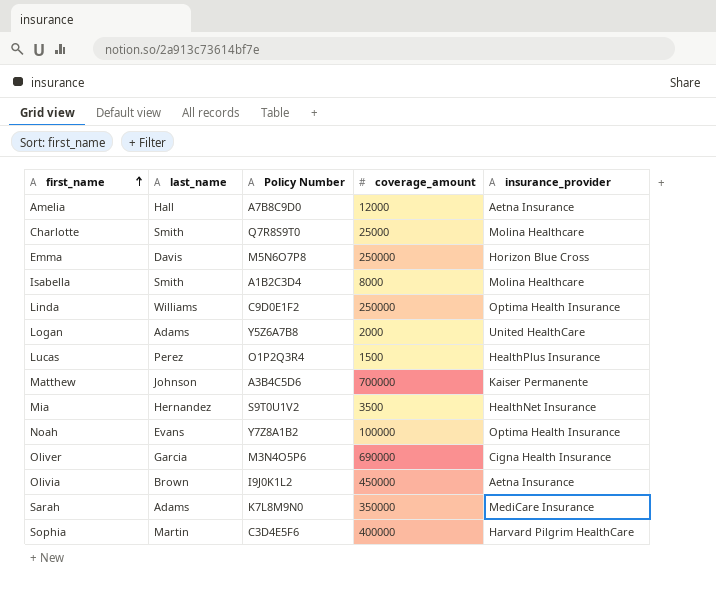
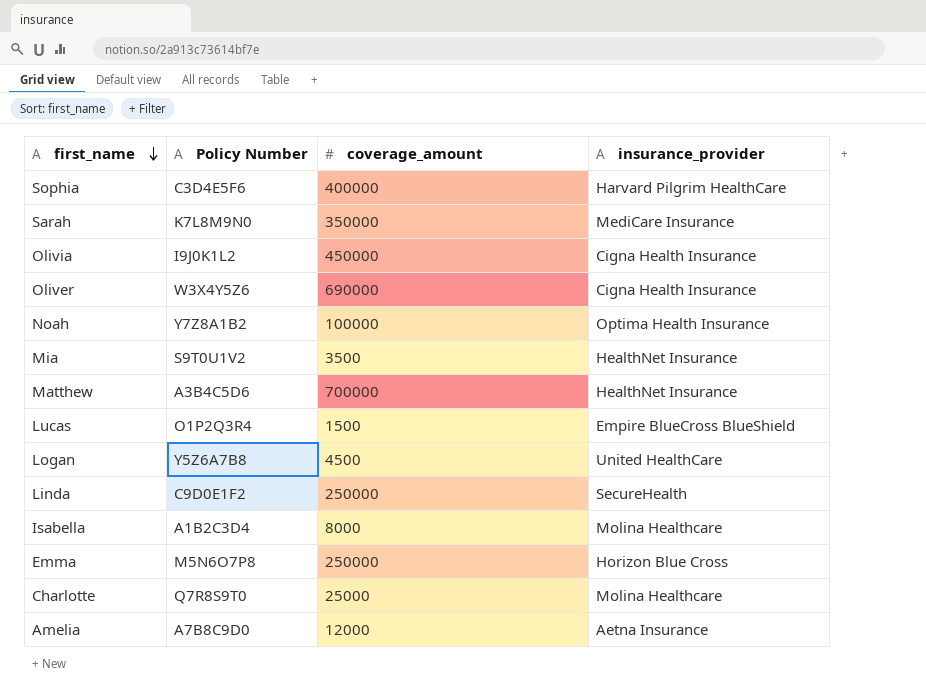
row order: first_name ascending -> first_name descending
column last_name | position: 2 -> none
Olivia | insurance_provider: Aetna Insurance -> Cigna Health Insurance
Oliver | Policy Number: M3N4O5P6 -> W3X4Y5Z6
Matthew | insurance_provider: Kaiser Permanente -> HealthNet Insurance
Lucas | insurance_provider: HealthPlus Insurance -> Empire BlueCross BlueShield
Logan | coverage_amount: 2000 -> 4500
Linda | insurance_provider: Optima Health Insurance -> SecureHealth

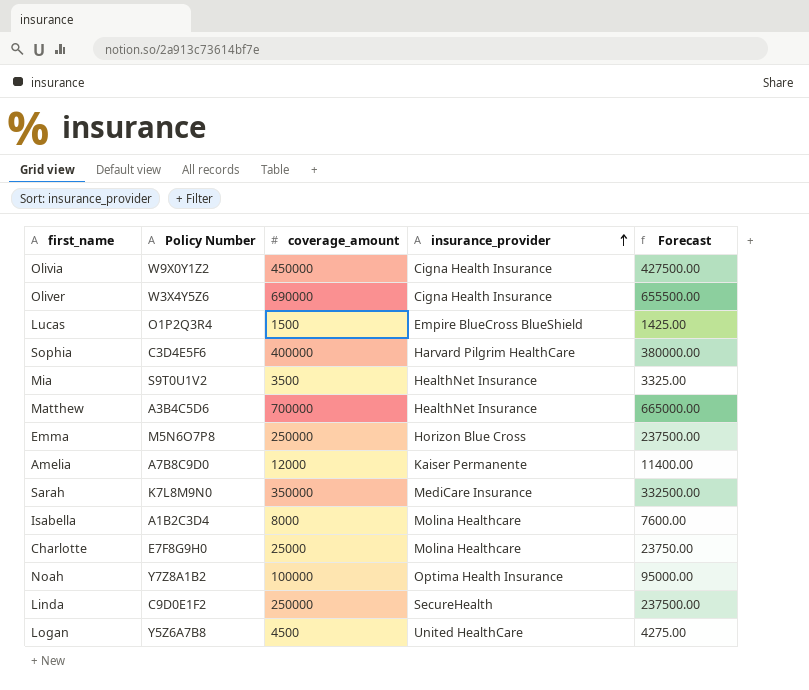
row order: first_name descending -> insurance_provider ascending
column Forecast | formula: none -> [coverage_amount] * 0.95
Olivia | Policy Number: I9J0K1L2 -> W9X0Y1Z2
Amelia | insurance_provider: Aetna Insurance -> Kaiser Permanente
Charlotte | Policy Number: Q7R8S9T0 -> E7F8G9H0

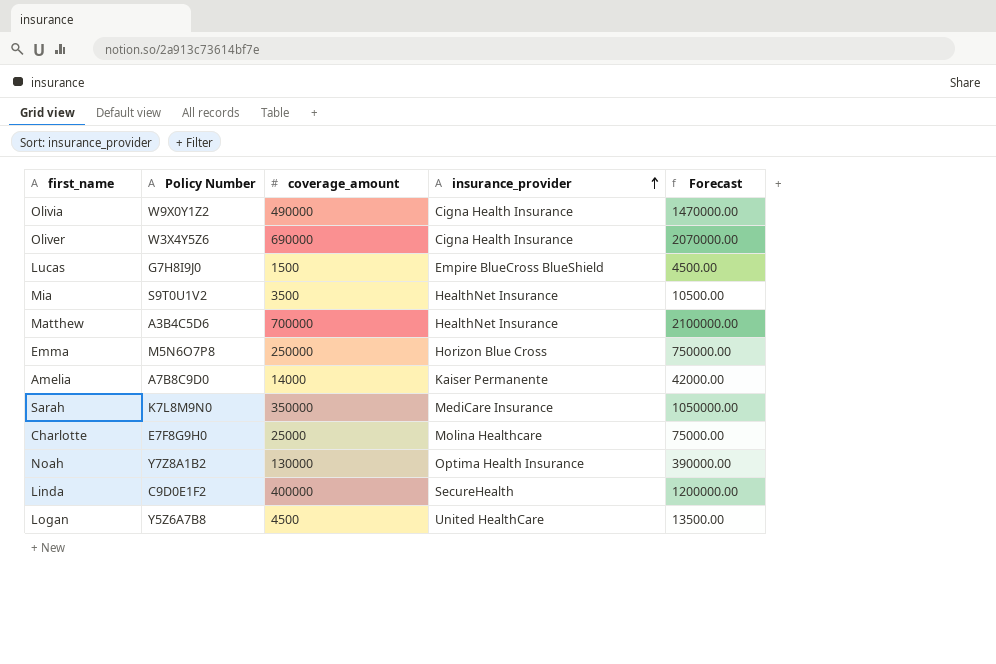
column Forecast | formula: [coverage_amount] * 0.95 -> [coverage_amount] * 3
row Sophia: C3D4E5F6 | 400000 | Harvard Pilgrim HealthCare | 380000.00 -> none
row Isabella: A1B2C3D4 | 8000 | Molina Healthcare | 7600.00 -> none
Olivia | coverage_amount: 450000 -> 490000
Lucas | Policy Number: O1P2Q3R4 -> G7H8I9J0
Amelia | coverage_amount: 12000 -> 14000
Noah | coverage_amount: 100000 -> 130000
Linda | coverage_amount: 250000 -> 400000

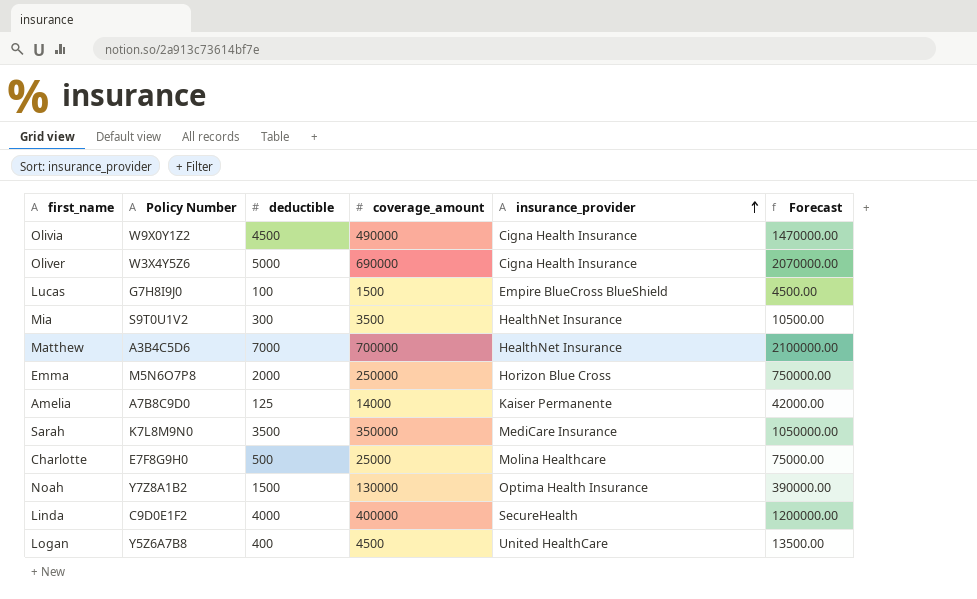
column deductible | position: none -> 3

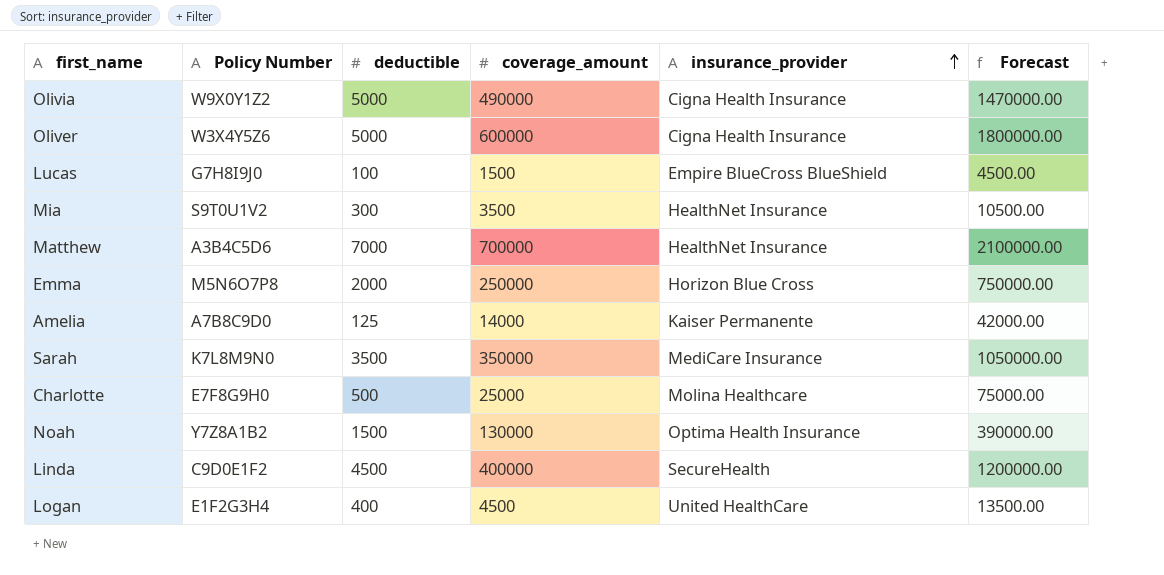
Olivia | deductible: 4500 -> 5000
Oliver | coverage_amount: 690000 -> 600000
Oliver | Forecast: 2070000.00 -> 1800000.00
Linda | deductible: 4000 -> 4500
Logan | Policy Number: Y5Z6A7B8 -> E1F2G3H4

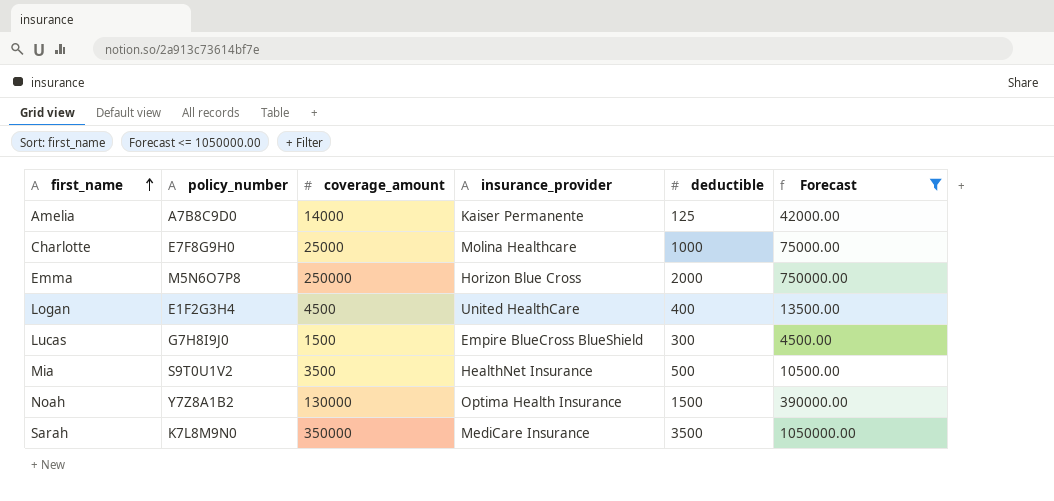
filter: none -> Forecast <= 1050000.00
row order: insurance_provider ascending -> first_name ascending
column name: Policy Number -> policy_number
column deductible | position: 3 -> 5
Charlotte | deductible: 500 -> 1000
Lucas | deductible: 100 -> 300
Mia | deductible: 300 -> 500

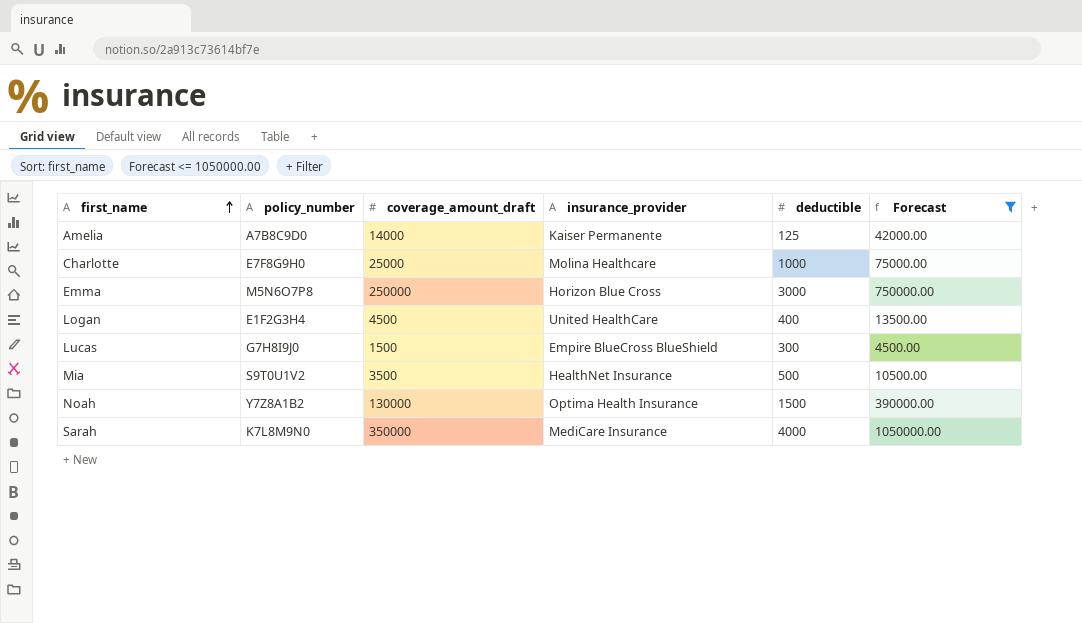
column name: coverage_amount -> coverage_amount_draft
Emma | deductible: 2000 -> 3000
Sarah | deductible: 3500 -> 4000

